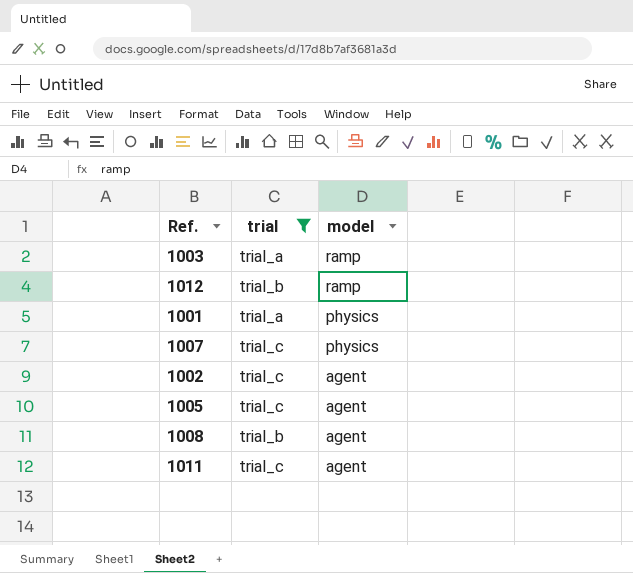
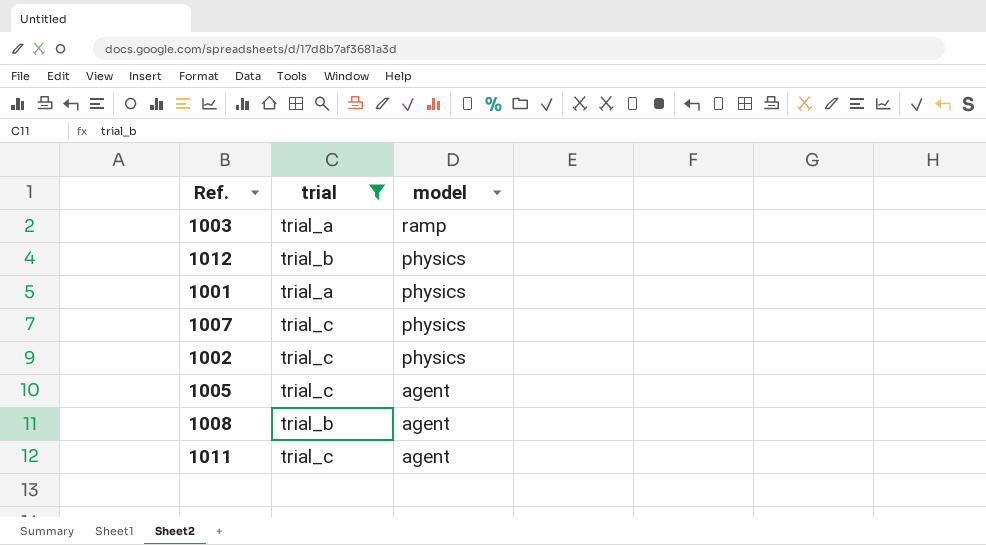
1012 | model: ramp -> physics
1002 | model: agent -> physics

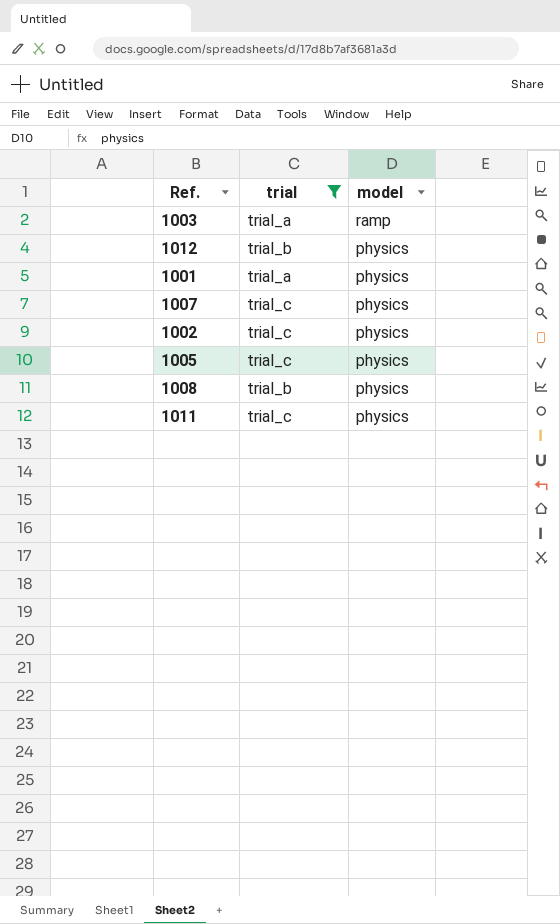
1005 | model: agent -> physics
1008 | model: agent -> physics
1011 | model: agent -> physics

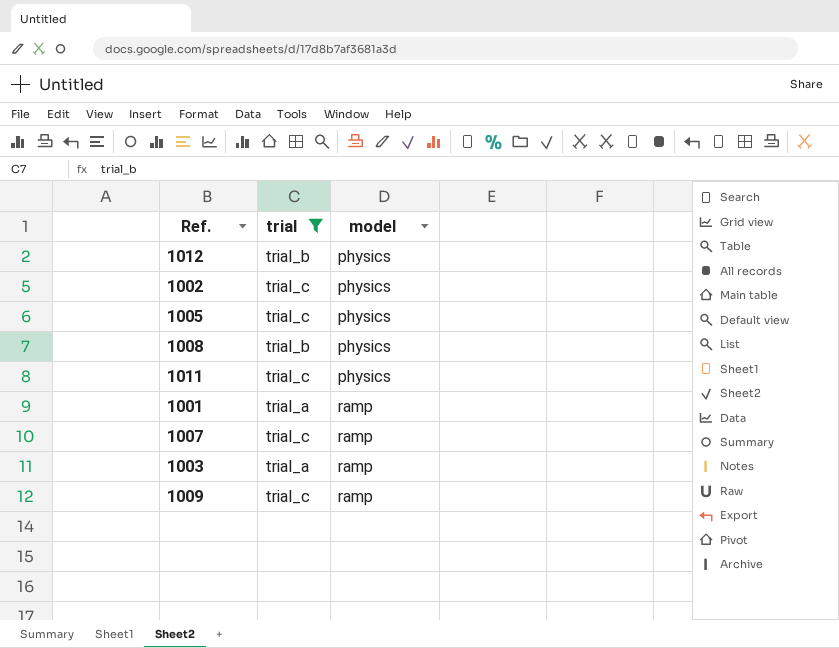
row order: model descending -> model ascending
1001 | model: physics -> ramp
1007 | model: physics -> ramp
row 1009: none -> trial_c | ramp

